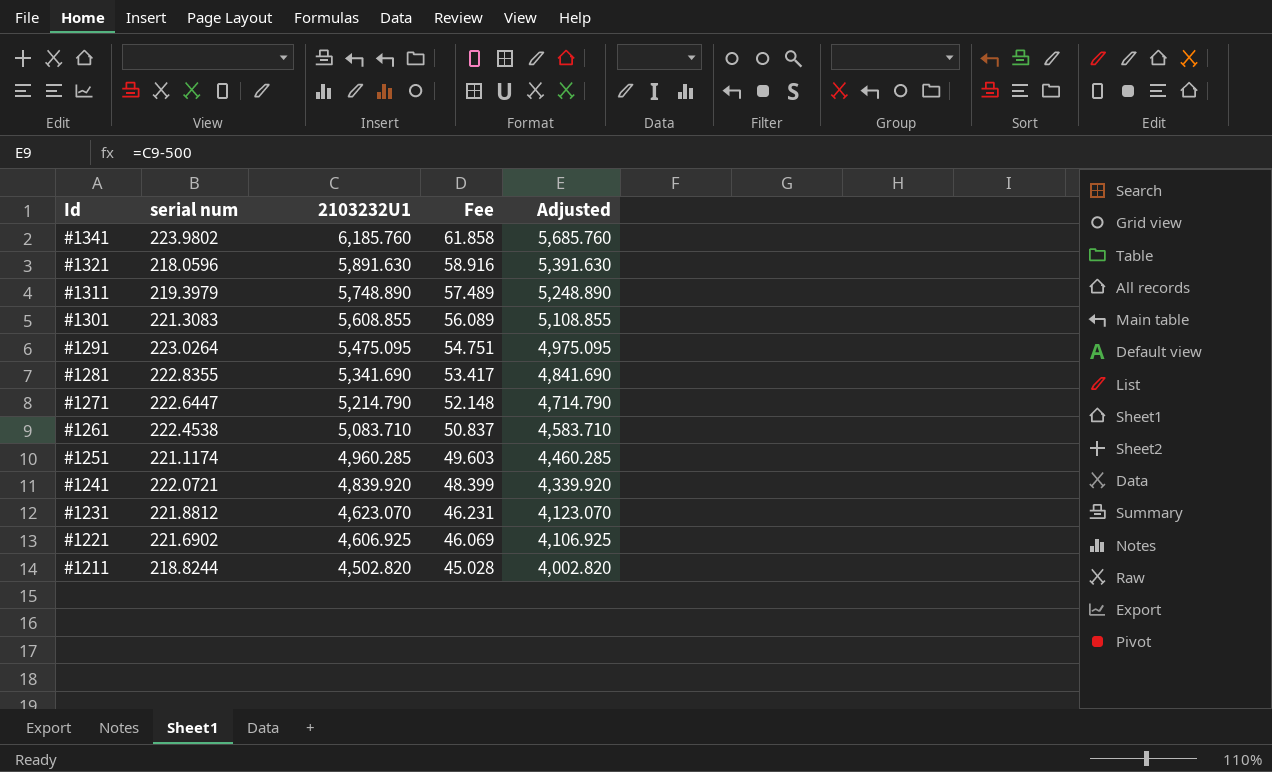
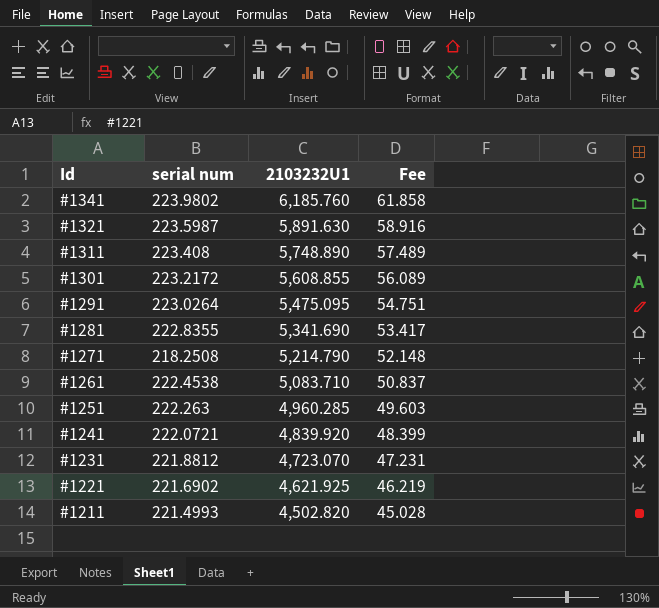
column Adjusted | formula: [2103232U1] - 500 -> none
#1321 | serial num: 218.0596 -> 223.5987
#1311 | serial num: 219.3979 -> 223.408
#1301 | serial num: 221.3083 -> 223.2172
#1271 | serial num: 222.6447 -> 218.2508
#1251 | serial num: 221.1174 -> 222.263
#1231 | 2103232U1: 4,623.070 -> 4,723.070
#1231 | Fee: 46.231 -> 47.231
#1221 | 2103232U1: 4,606.925 -> 4,621.925
#1221 | Fee: 46.069 -> 46.219
#1211 | serial num: 218.8244 -> 221.4993

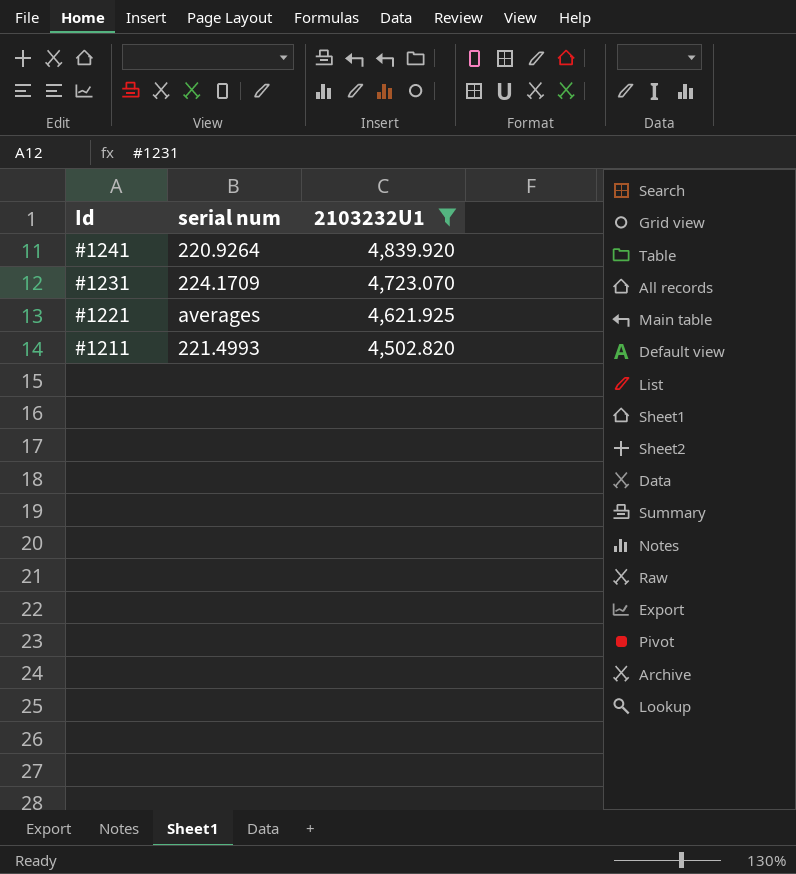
filter: none -> 2103232U1 <= 4,839.920
column Fee | formula: [2103232U1] * 0.01 -> none
#1241 | serial num: 222.0721 -> 220.9264
#1231 | serial num: 221.8812 -> 224.1709
#1221 | serial num: 221.6902 -> averages

